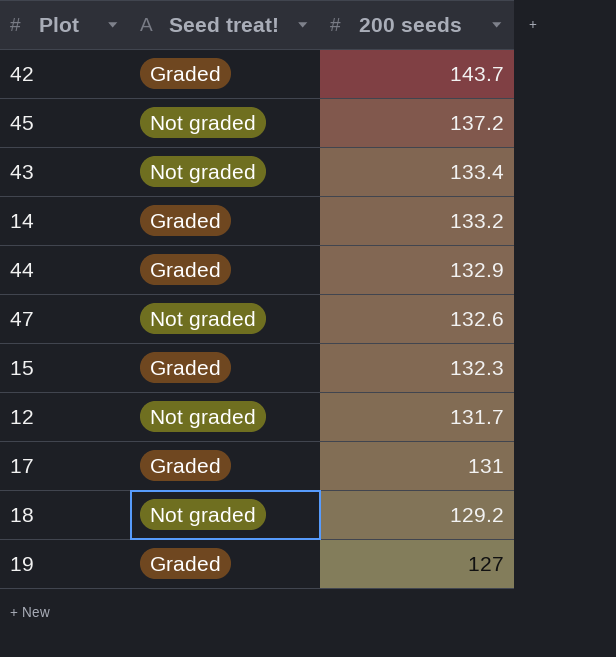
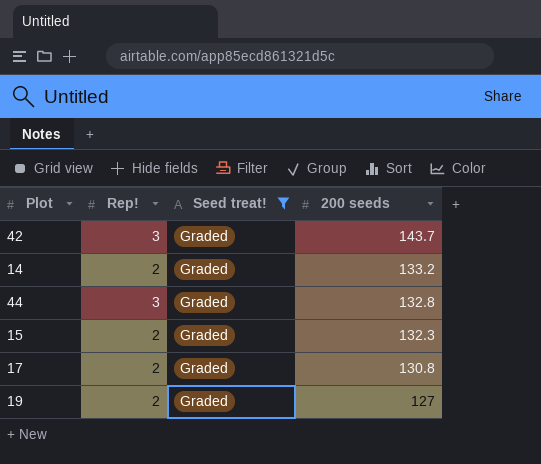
filter: none -> Seed treat! = Graded
column Rep! | position: none -> 2
44 | 200 seeds: 132.9 -> 132.8
17 | 200 seeds: 131 -> 130.8

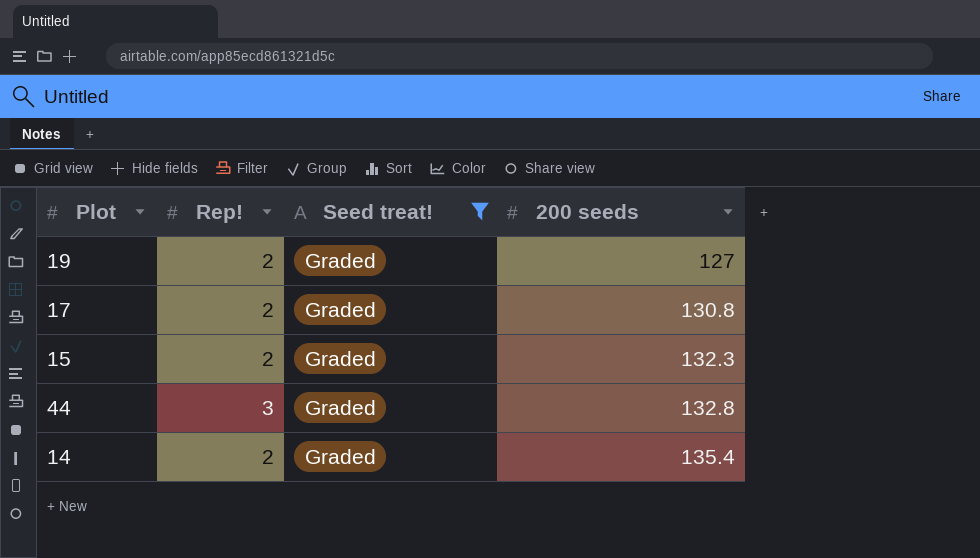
row order: 200 seeds descending -> 200 seeds ascending
row 42: 3 | Graded | 143.7 -> none
14 | 200 seeds: 133.2 -> 135.4

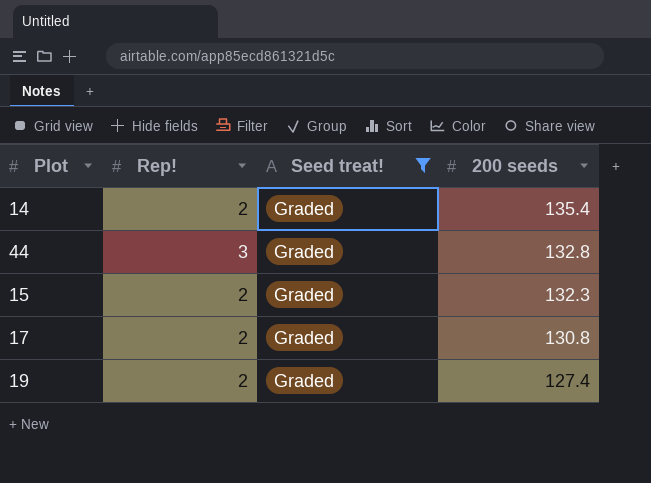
row order: 200 seeds ascending -> 200 seeds descending
19 | 200 seeds: 127 -> 127.4

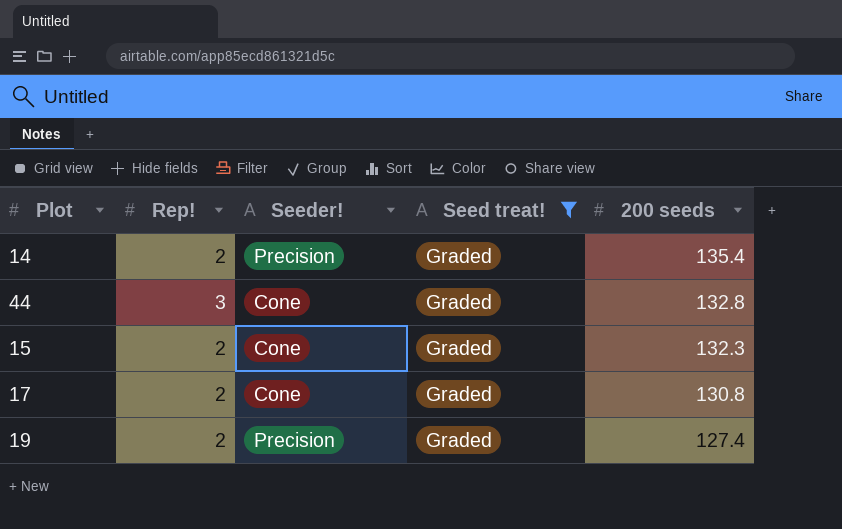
column Seeder! | position: none -> 3

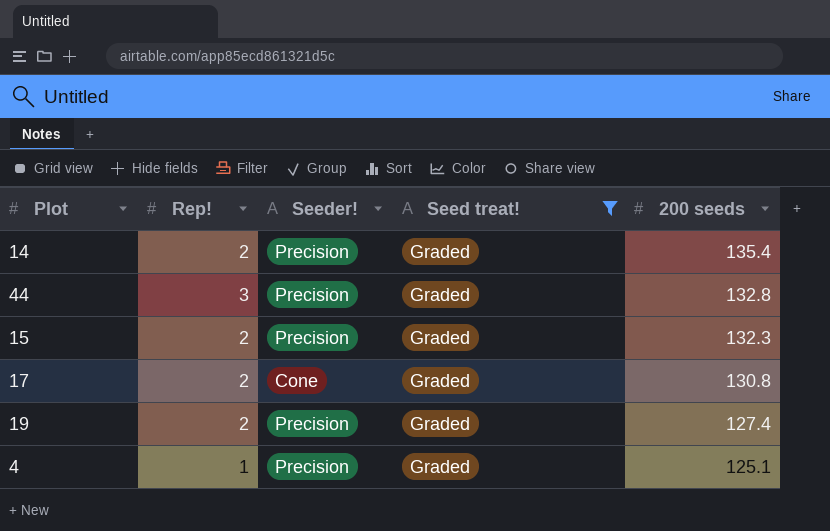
44 | Seeder!: Cone -> Precision
15 | Seeder!: Cone -> Precision
row 4: none -> 1 | Precision | Graded | 125.1

